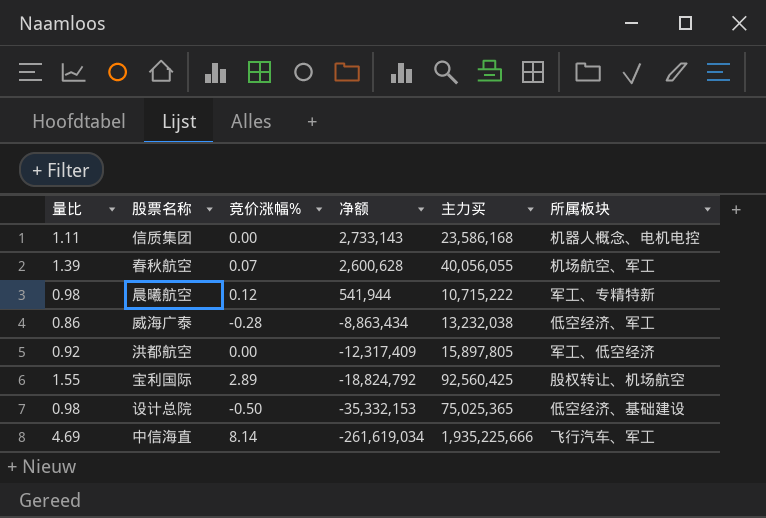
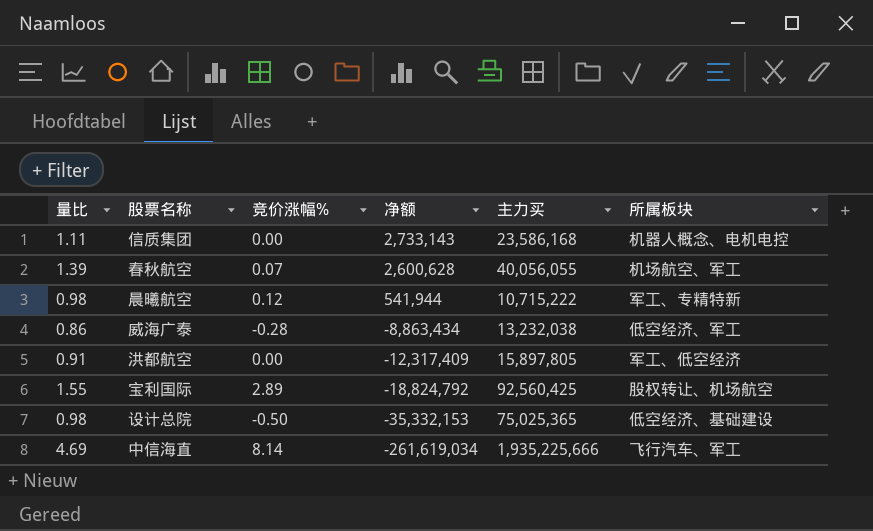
洪都航空 | 量比: 0.92 -> 0.91

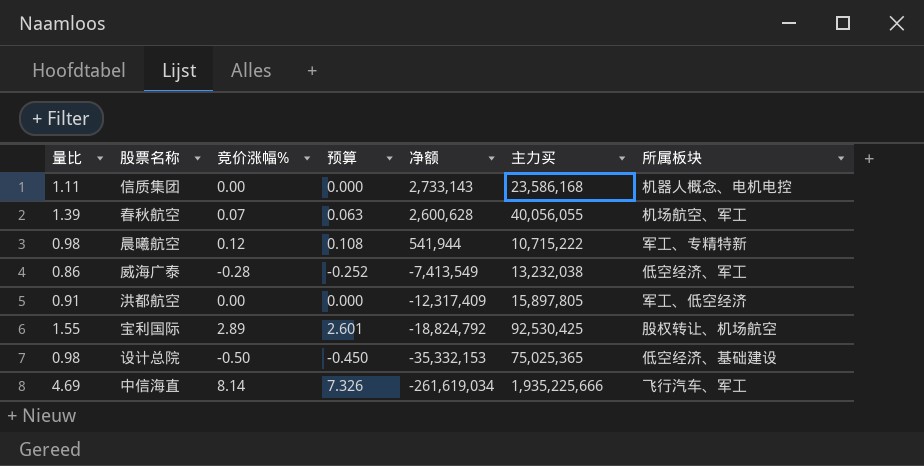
column 预算 | formula: none -> [竞价涨幅%] * 0.9
威海广泰 | 净额: -8,863,434 -> -7,413,549
宝利国际 | 主力买: 92,560,425 -> 92,530,425

